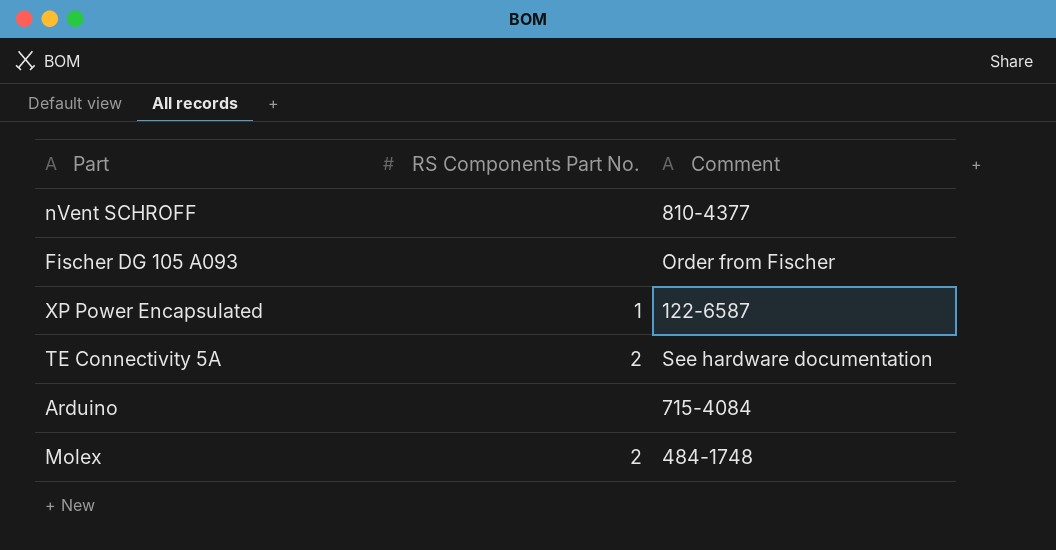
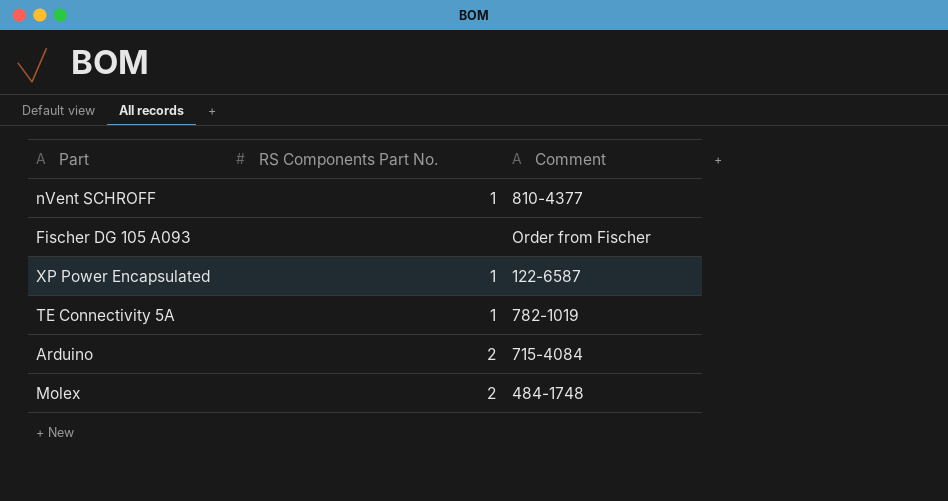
nVent SCHROFF | RS Components Part No.: none -> 1
TE Connectivity 5A | RS Components Part No.: 2 -> 1
TE Connectivity 5A | Comment: See hardware documentation -> 782-1019
Arduino | RS Components Part No.: none -> 2

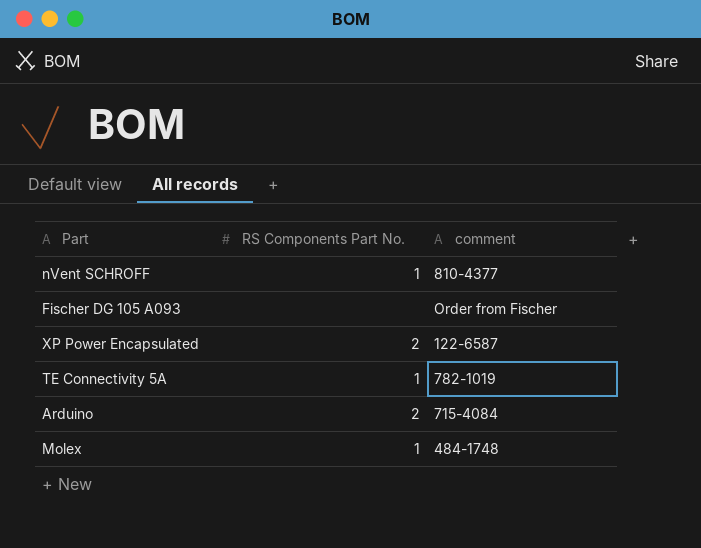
column name: Comment -> comment
XP Power Encapsulated | RS Components Part No.: 1 -> 2
Molex | RS Components Part No.: 2 -> 1

